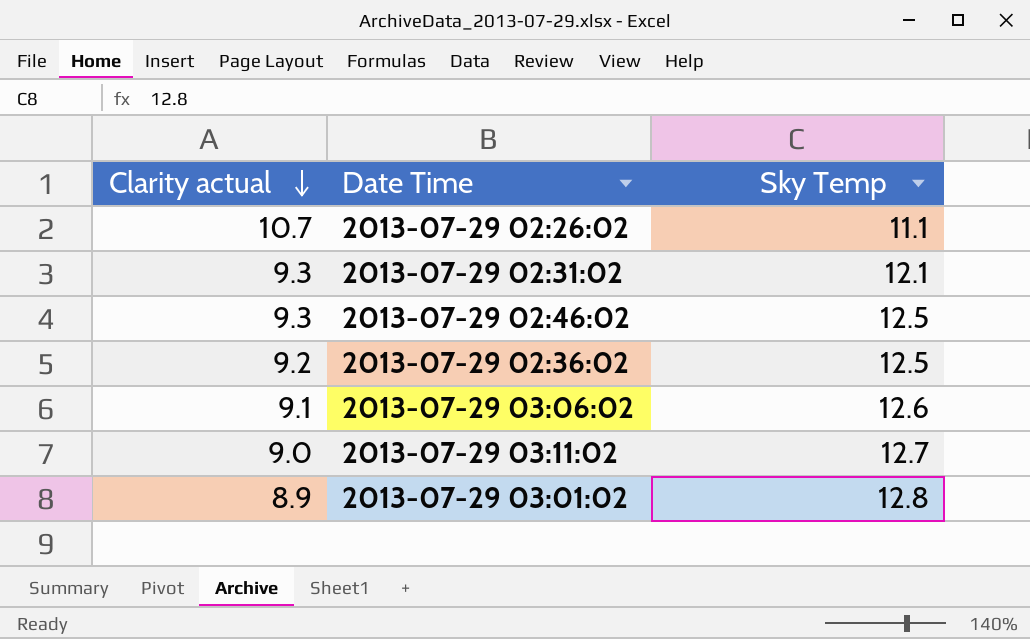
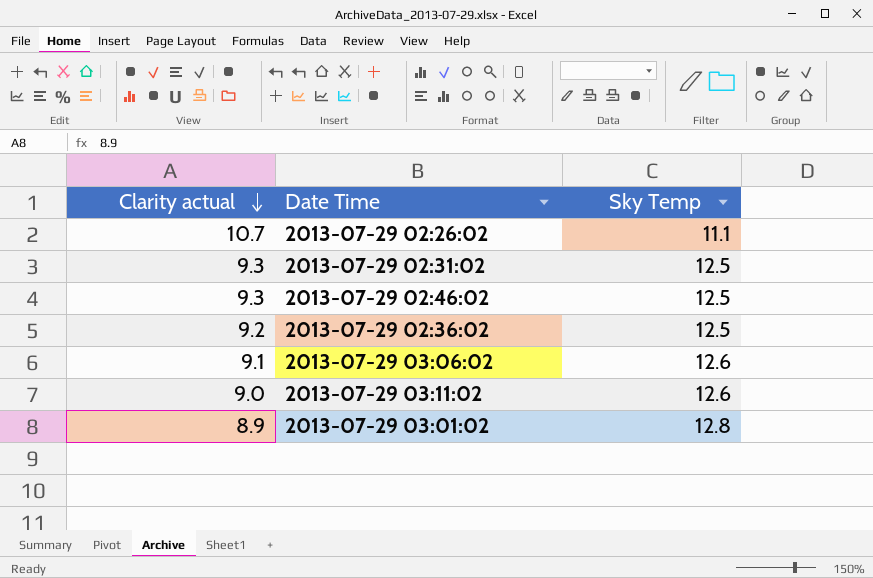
2013-07-29 02:31:02 | Sky Temp: 12.1 -> 12.5
2013-07-29 03:11:02 | Sky Temp: 12.7 -> 12.6

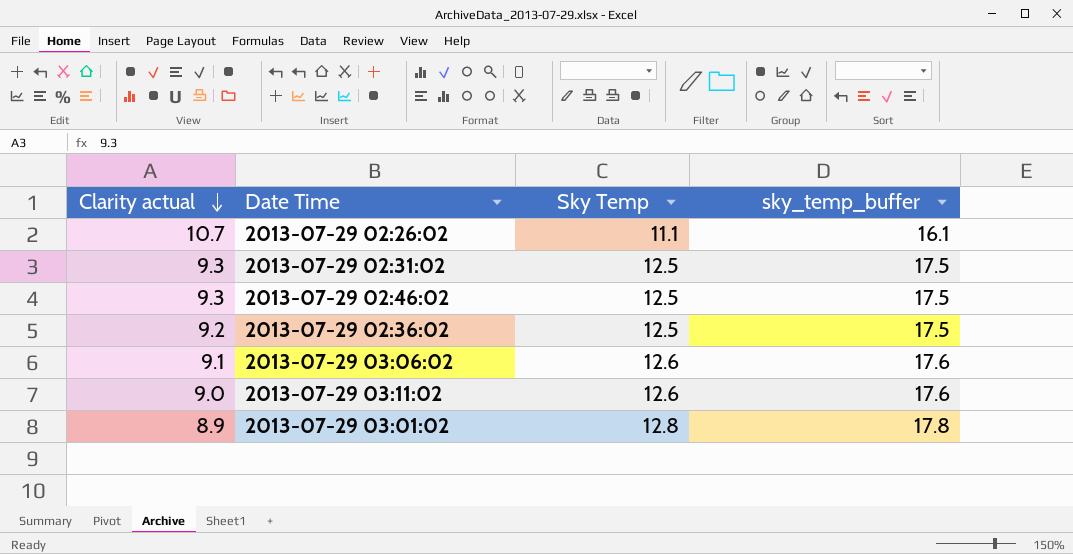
column sky_temp_buffer | formula: none -> [Sky Temp] + 5

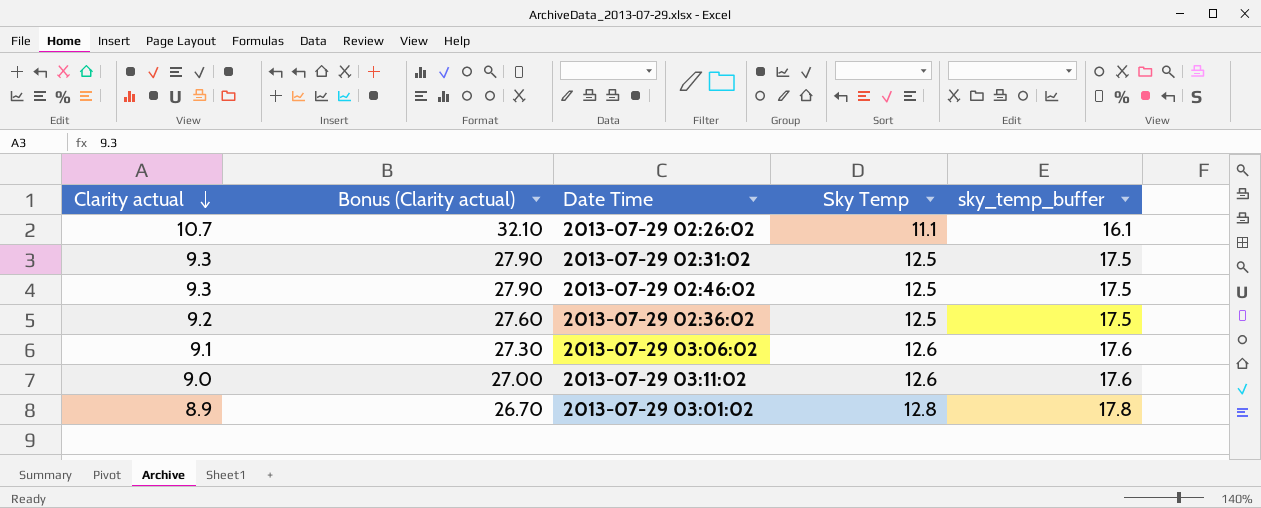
column Bonus (Clarity actual) | formula: none -> [Clarity actual] * 3

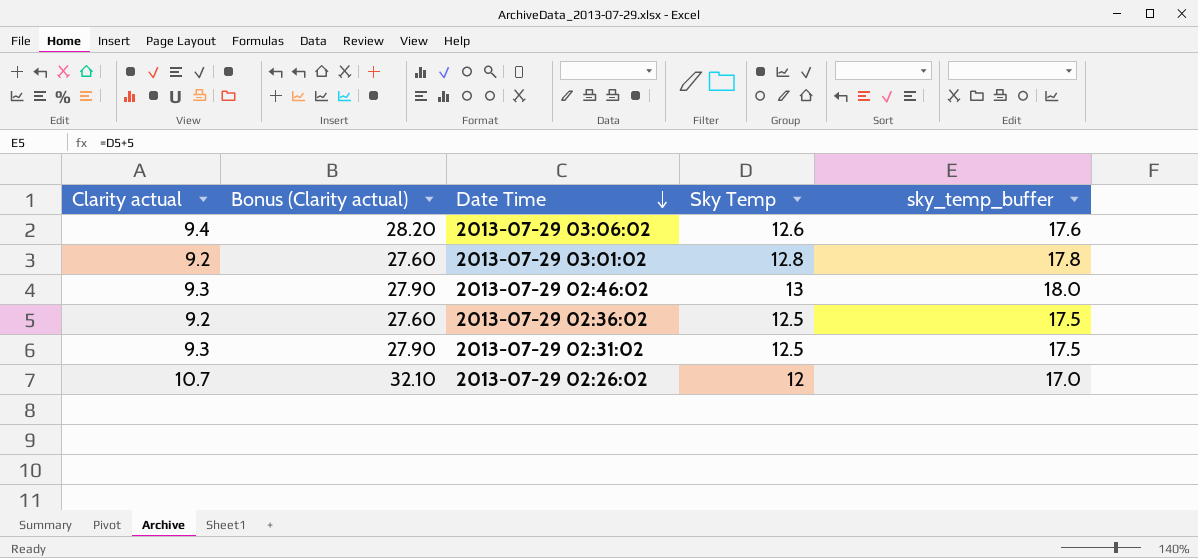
row order: Clarity actual descending -> Date Time descending
row 2013-07-29 03:11:02: 9.0 | 27.00 | 12.6 | 17.6 -> none
2013-07-29 03:06:02 | Clarity actual: 9.1 -> 9.4
2013-07-29 03:06:02 | Bonus (Clarity actual): 27.30 -> 28.20
2013-07-29 03:01:02 | Clarity actual: 8.9 -> 9.2
2013-07-29 03:01:02 | Bonus (Clarity actual): 26.70 -> 27.60
2013-07-29 02:46:02 | Sky Temp: 12.5 -> 13
2013-07-29 02:46:02 | sky_temp_buffer: 17.5 -> 18.0
2013-07-29 02:26:02 | Sky Temp: 11.1 -> 12
2013-07-29 02:26:02 | sky_temp_buffer: 16.1 -> 17.0

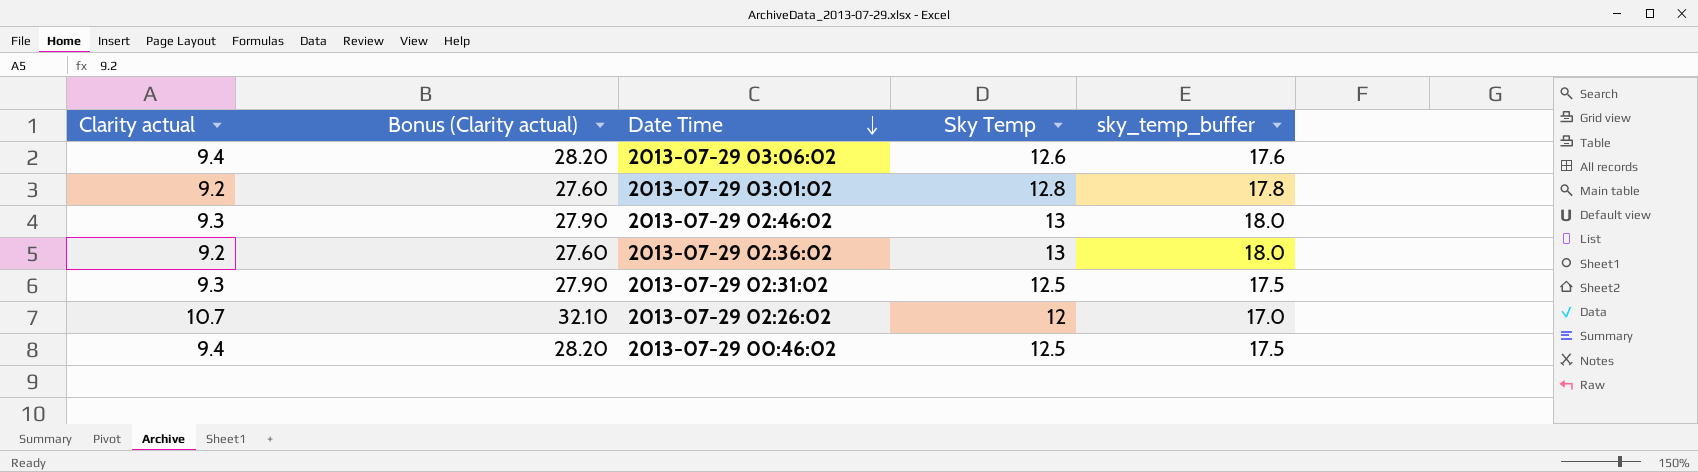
2013-07-29 02:36:02 | Sky Temp: 12.5 -> 13
2013-07-29 02:36:02 | sky_temp_buffer: 17.5 -> 18.0
row 2013-07-29 00:46:02: none -> 9.4 | 28.20 | 12.5 | 17.5

